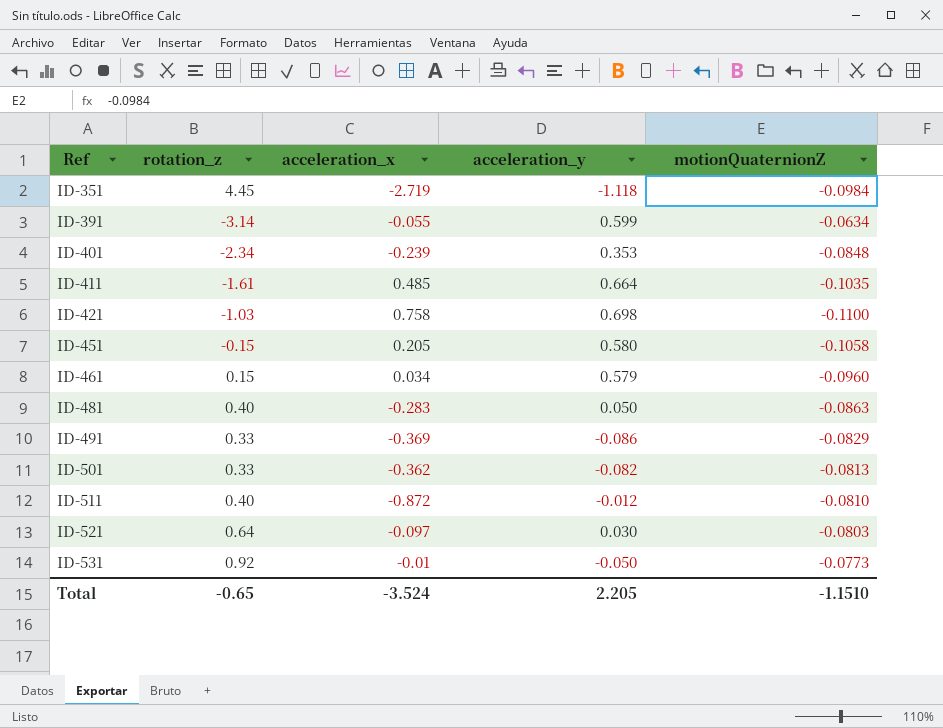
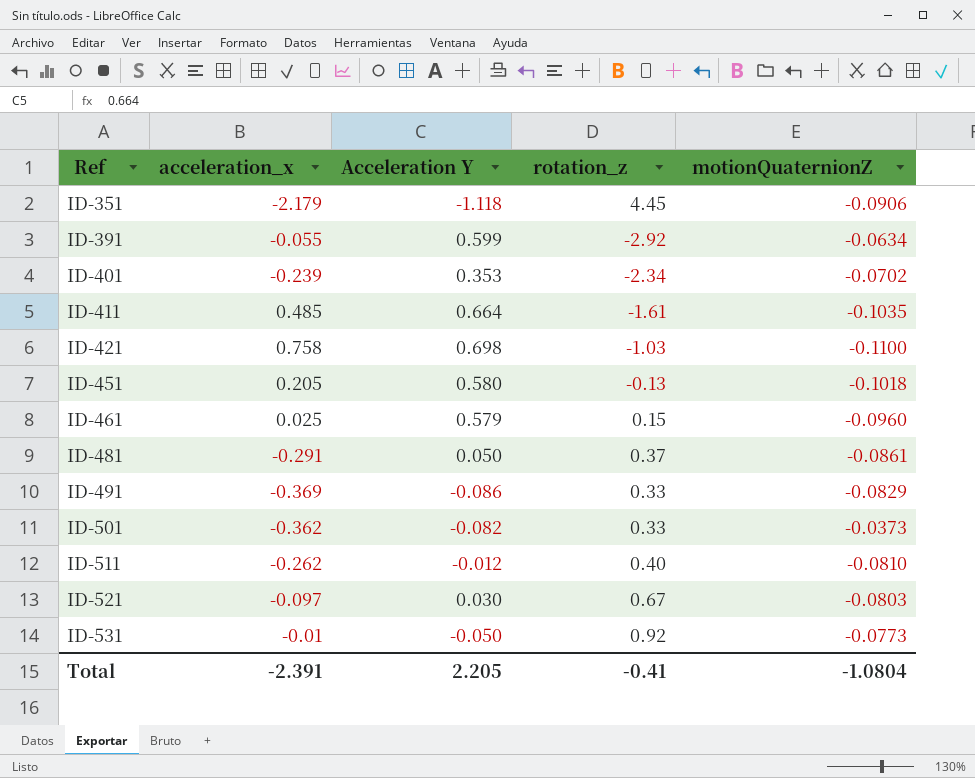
column name: acceleration_y -> Acceleration Y
column rotation_z | position: 2 -> 4
ID-351 | acceleration_x: -2.719 -> -2.179
ID-351 | motionQuaternionZ: -0.0984 -> -0.0906
ID-391 | rotation_z: -3.14 -> -2.92
ID-401 | motionQuaternionZ: -0.0848 -> -0.0702
ID-451 | rotation_z: -0.15 -> -0.13
ID-451 | motionQuaternionZ: -0.1058 -> -0.1018
ID-461 | acceleration_x: 0.034 -> 0.025
ID-481 | acceleration_x: -0.283 -> -0.291
ID-481 | rotation_z: 0.40 -> 0.37
ID-481 | motionQuaternionZ: -0.0863 -> -0.0861
ID-501 | motionQuaternionZ: -0.0813 -> -0.0373
ID-511 | acceleration_x: -0.872 -> -0.262
ID-521 | rotation_z: 0.64 -> 0.67
Total | acceleration_x: -3.524 -> -2.391
Total | rotation_z: -0.65 -> -0.41
Total | motionQuaternionZ: -1.1510 -> -1.0804

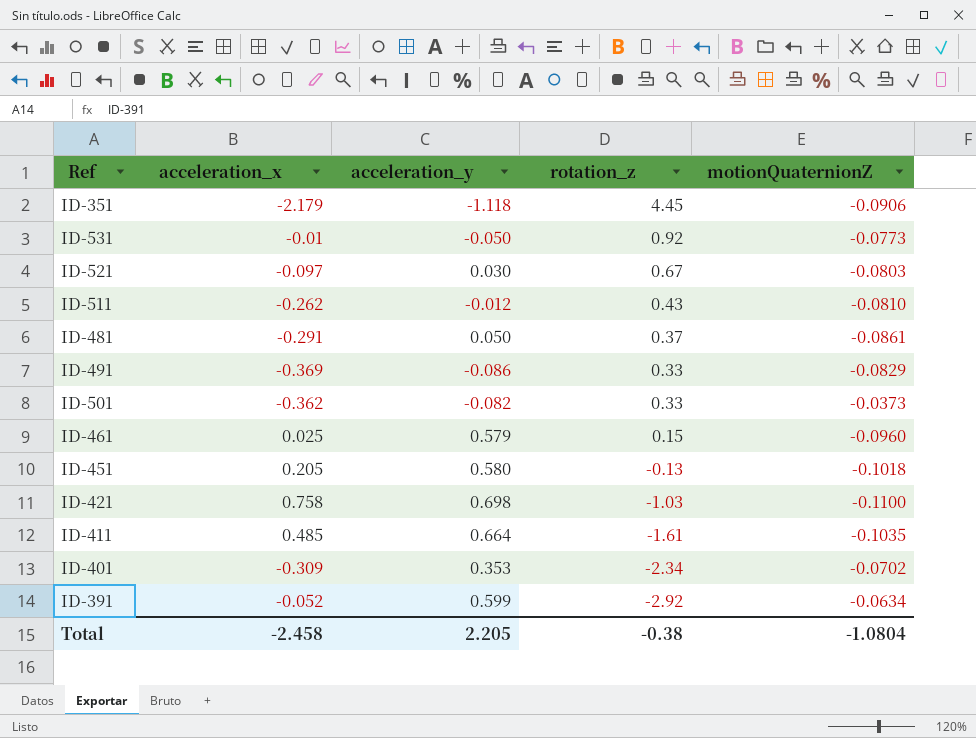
row order: Ref ascending -> rotation_z descending
column name: Acceleration Y -> acceleration_y
ID-511 | rotation_z: 0.40 -> 0.43
ID-401 | acceleration_x: -0.239 -> -0.309
ID-391 | acceleration_x: -0.055 -> -0.052
Total | acceleration_x: -2.391 -> -2.458
Total | rotation_z: -0.41 -> -0.38

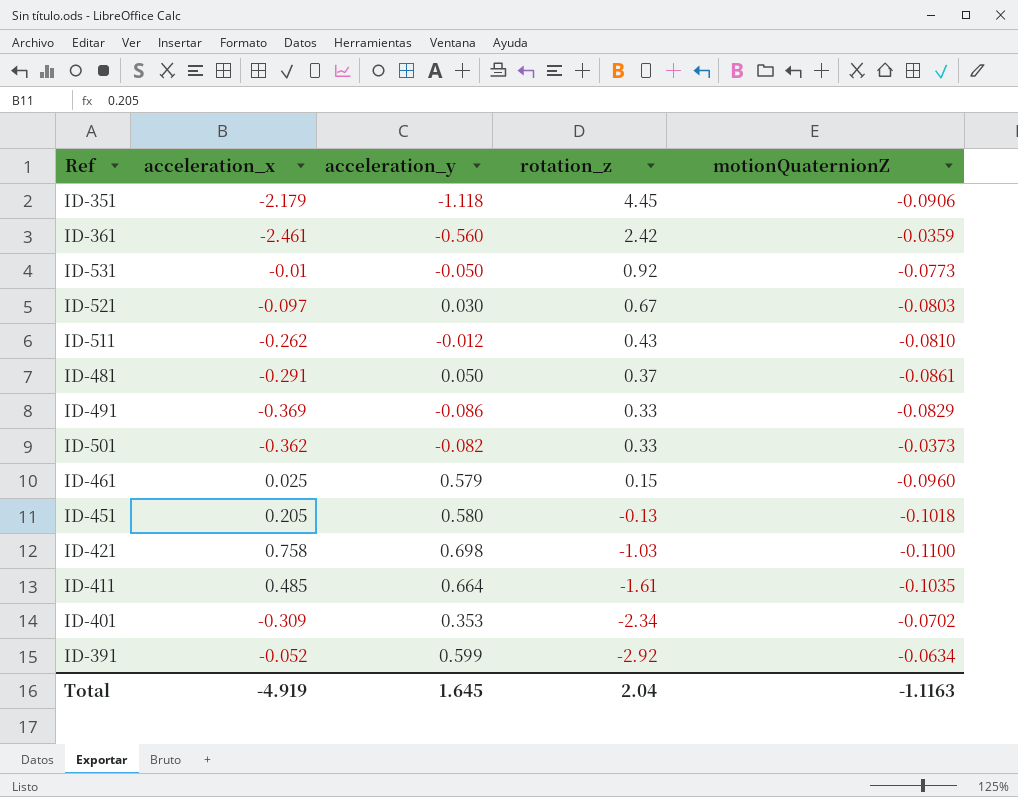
row ID-361: none -> -2.461 | -0.560 | 2.42 | -0.0359
Total | acceleration_x: -2.458 -> -4.919
Total | acceleration_y: 2.205 -> 1.645
Total | rotation_z: -0.38 -> 2.04
Total | motionQuaternionZ: -1.0804 -> -1.1163

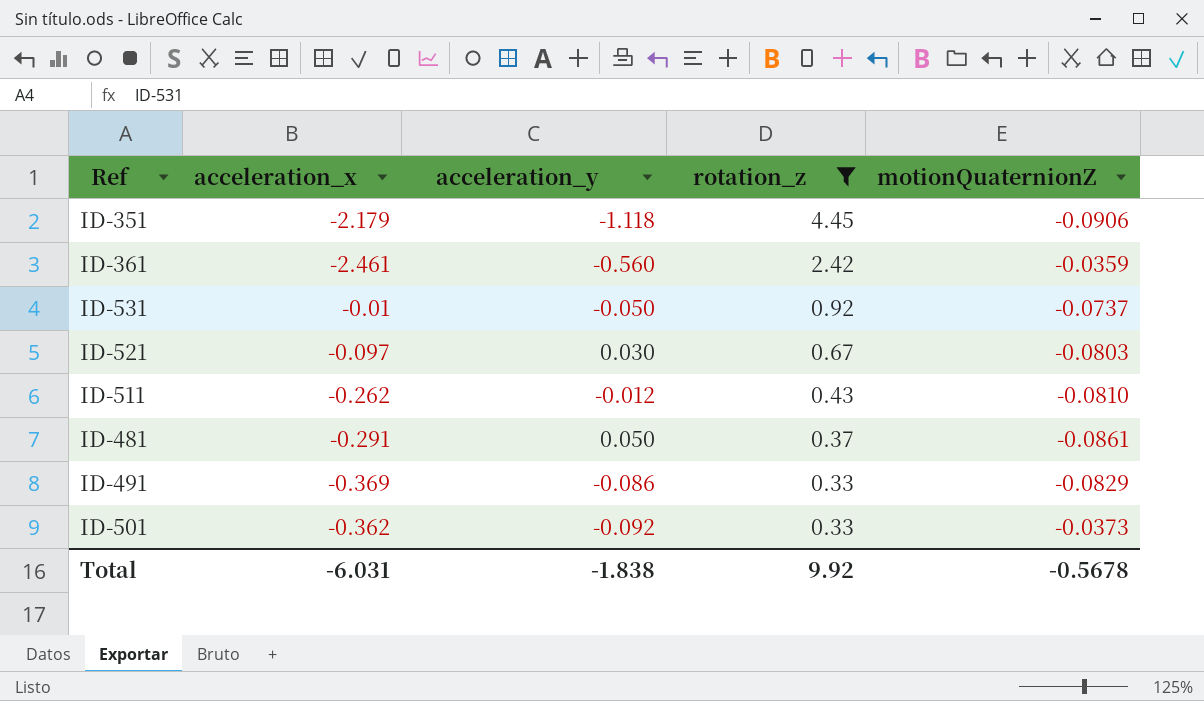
filter: none -> rotation_z >= 0.33
ID-531 | motionQuaternionZ: -0.0773 -> -0.0737
ID-501 | acceleration_y: -0.082 -> -0.092
Total | acceleration_x: -4.919 -> -6.031
Total | acceleration_y: 1.645 -> -1.838
Total | rotation_z: 2.04 -> 9.92
Total | motionQuaternionZ: -1.1163 -> -0.5678

